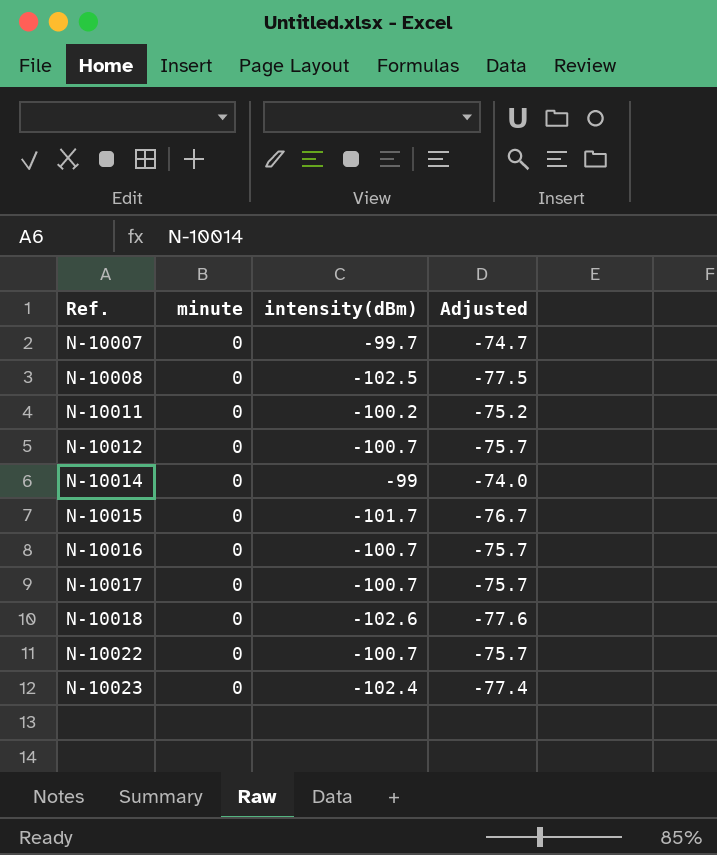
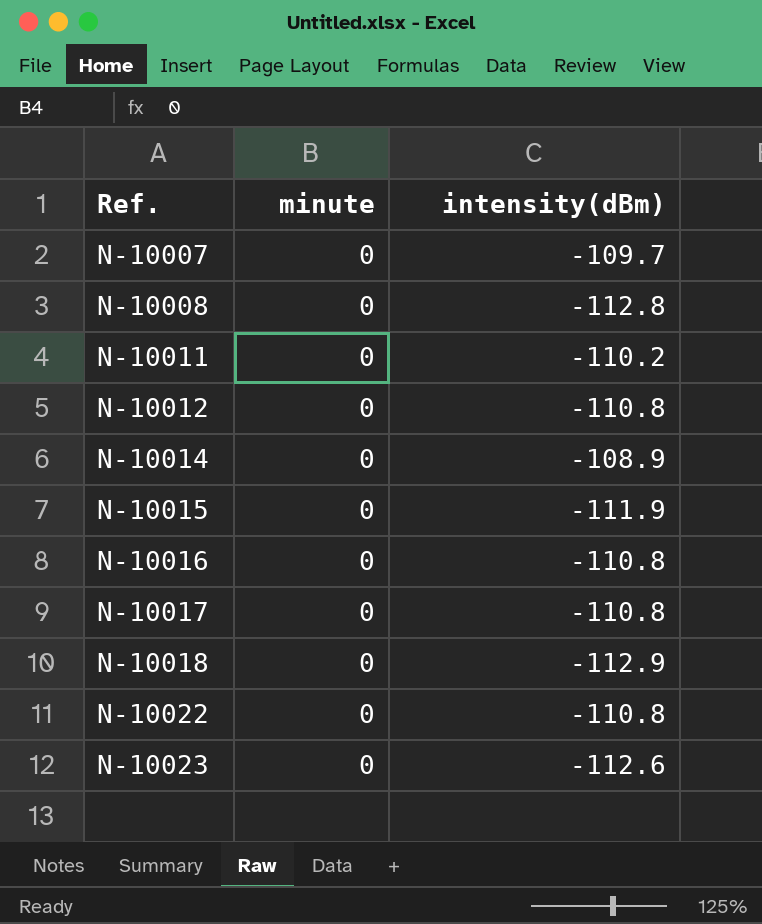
column Adjusted | formula: [intensity(dBm)] + 25 -> none
N-10007 | intensity(dBm): -99.7 -> -109.7
N-10008 | intensity(dBm): -102.5 -> -112.8
N-10011 | intensity(dBm): -100.2 -> -110.2
N-10012 | intensity(dBm): -100.7 -> -110.8
N-10014 | intensity(dBm): -99 -> -108.9
N-10015 | intensity(dBm): -101.7 -> -111.9
N-10016 | intensity(dBm): -100.7 -> -110.8
N-10017 | intensity(dBm): -100.7 -> -110.8
N-10018 | intensity(dBm): -102.6 -> -112.9
N-10022 | intensity(dBm): -100.7 -> -110.8
N-10023 | intensity(dBm): -102.4 -> -112.6

